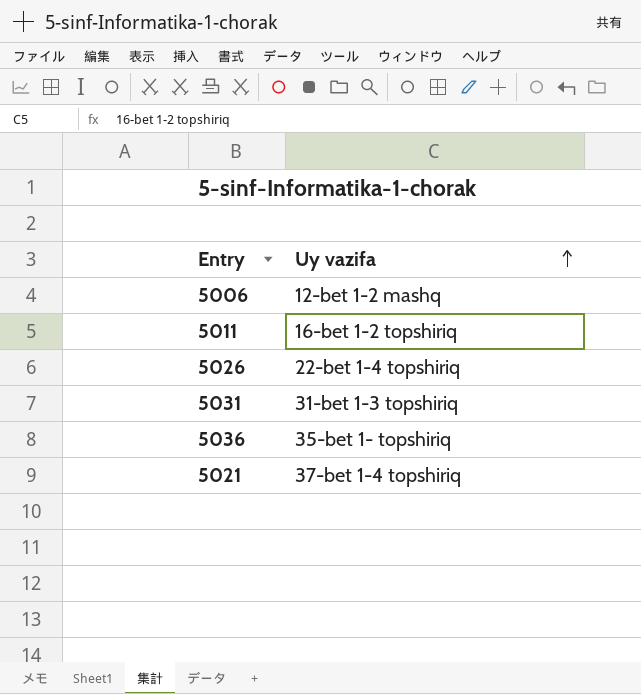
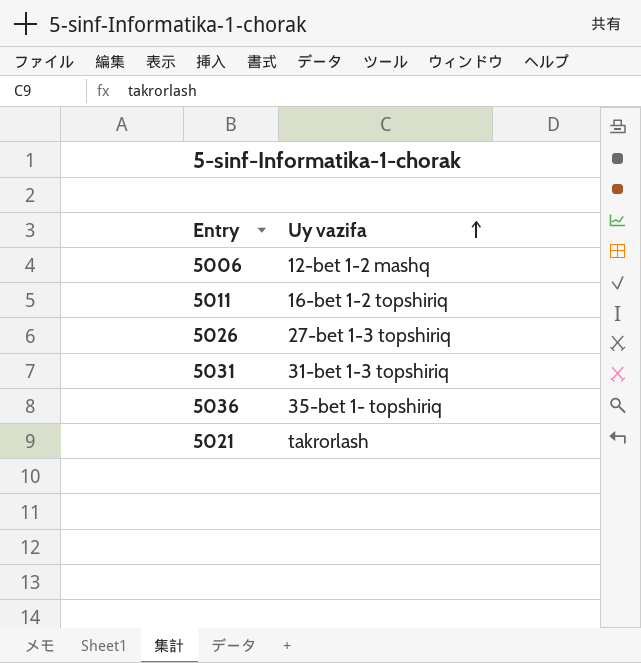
5026 | Uy vazifa: 22-bet 1-4 topshiriq -> 27-bet 1-3 topshiriq
5021 | Uy vazifa: 37-bet 1-4 topshiriq -> takrorlash

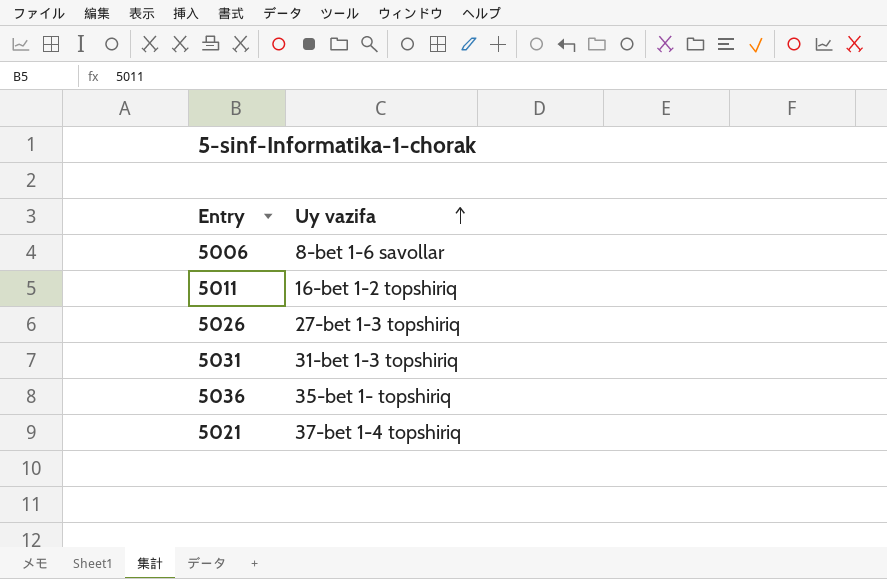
5006 | Uy vazifa: 12-bet 1-2 mashq -> 8-bet 1-6 savollar
5021 | Uy vazifa: takrorlash -> 37-bet 1-4 topshiriq

